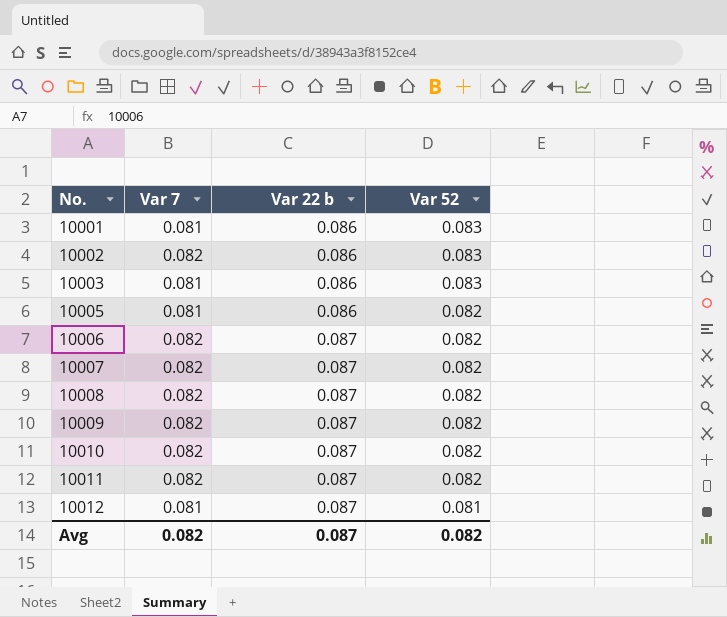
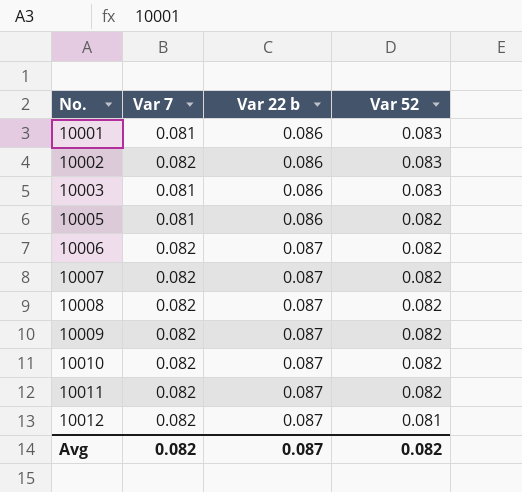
10012 | Var 7: 0.081 -> 0.082

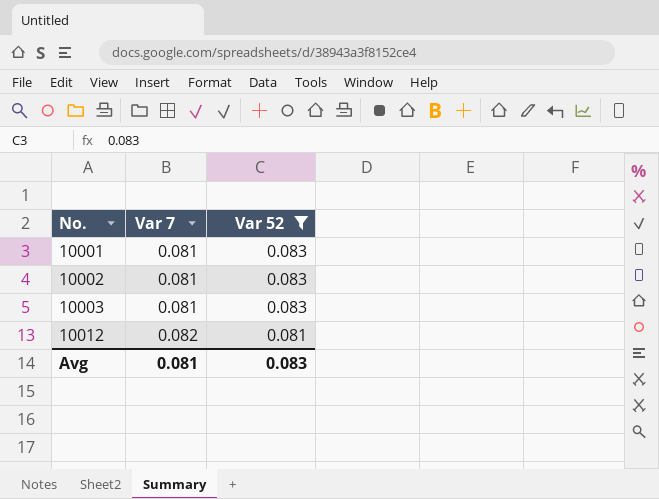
filter: none -> Var 52 != 0.082
column Var 22 b | position: 3 -> none
10002 | Var 7: 0.082 -> 0.081
Avg | Var 7: 0.082 -> 0.081
Avg | Var 52: 0.082 -> 0.083

